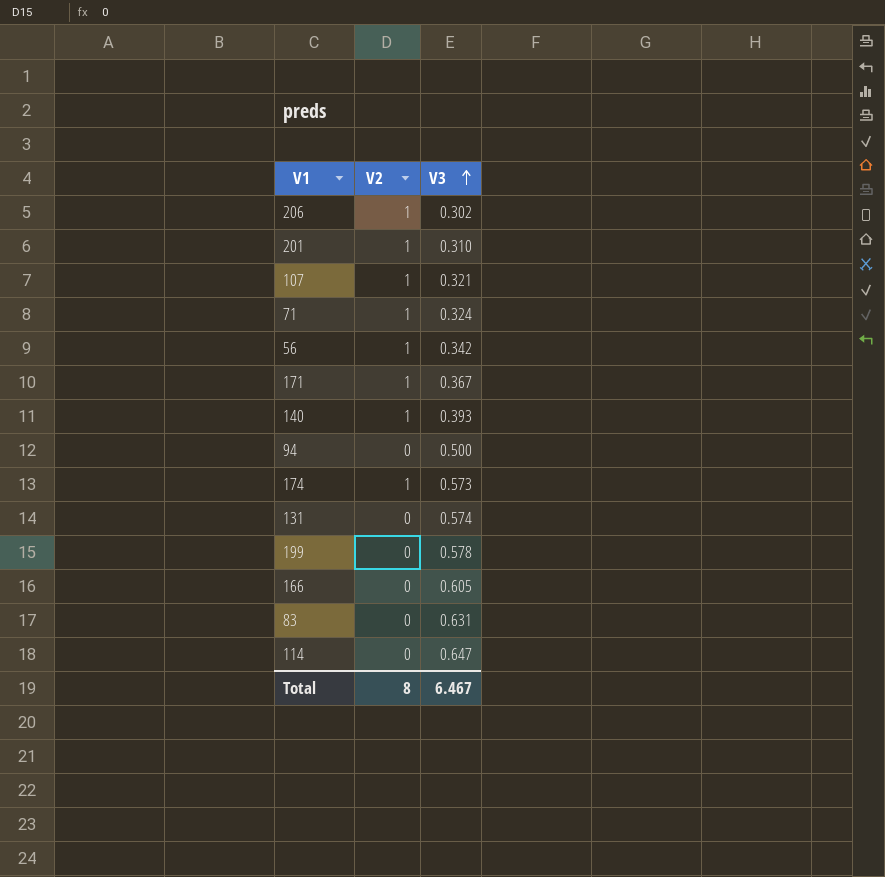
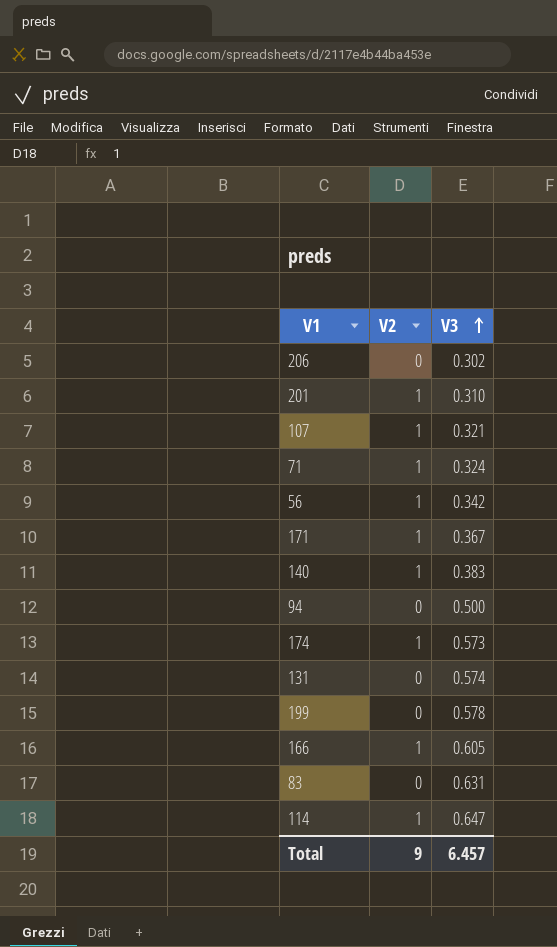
206 | V2: 1 -> 0
140 | V3: 0.393 -> 0.383
166 | V2: 0 -> 1
114 | V2: 0 -> 1
Total | V2: 8 -> 9
Total | V3: 6.467 -> 6.457

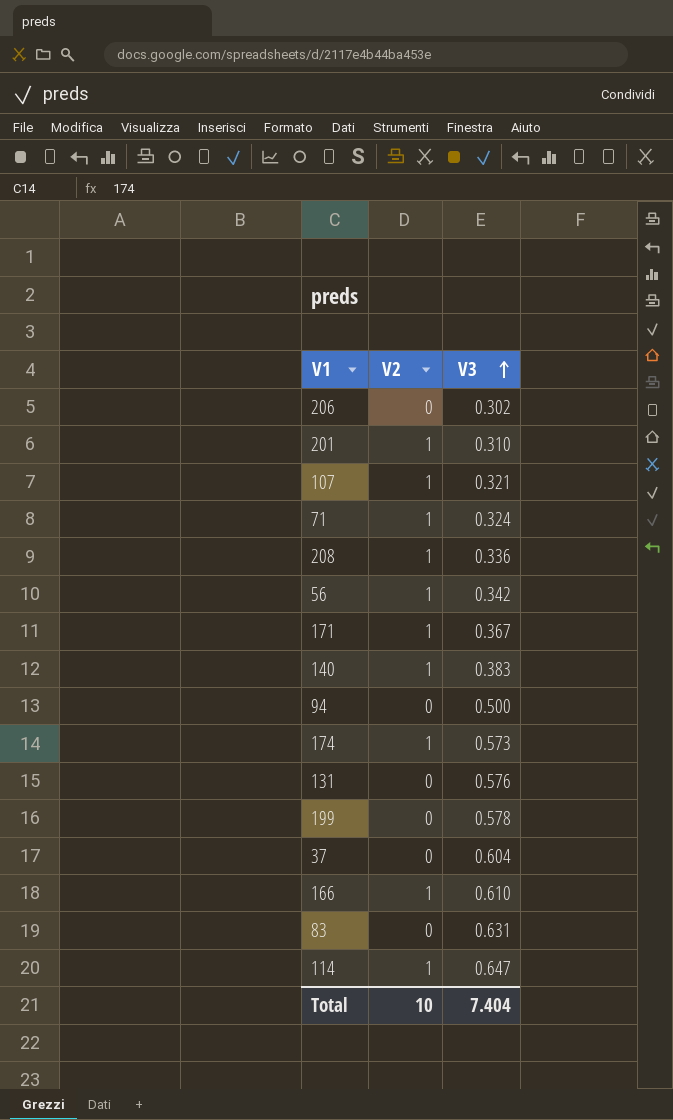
row 208: none -> 1 | 0.336
131 | V3: 0.574 -> 0.576
row 37: none -> 0 | 0.604
166 | V3: 0.605 -> 0.610
Total | V2: 9 -> 10
Total | V3: 6.457 -> 7.404

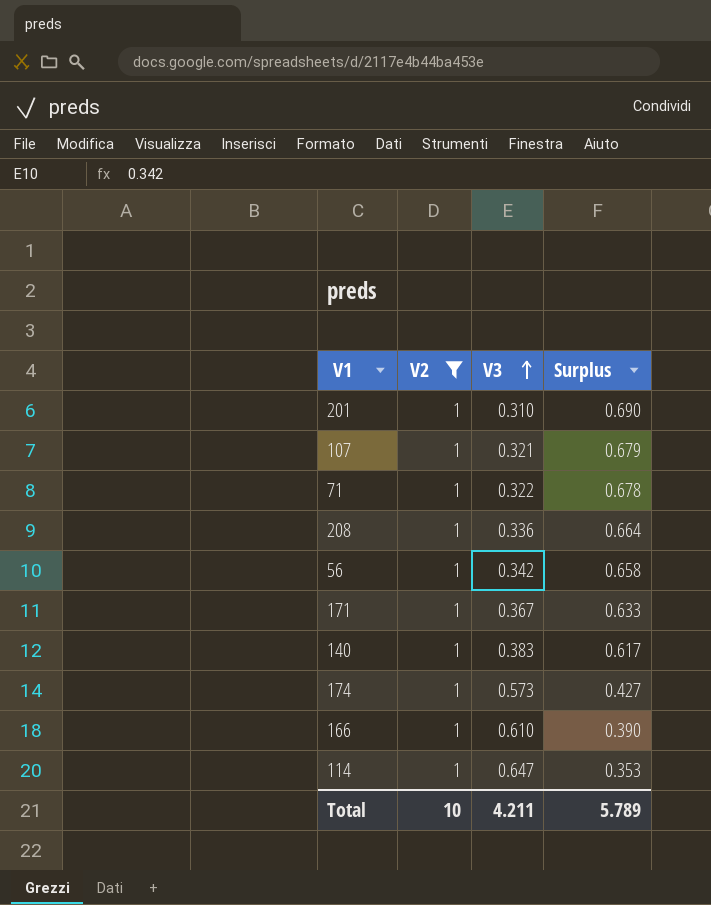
filter: none -> V2 = 1
column Surplus | formula: none -> [V2] - [V3]
71 | V3: 0.324 -> 0.322
Total | V3: 7.404 -> 4.211

